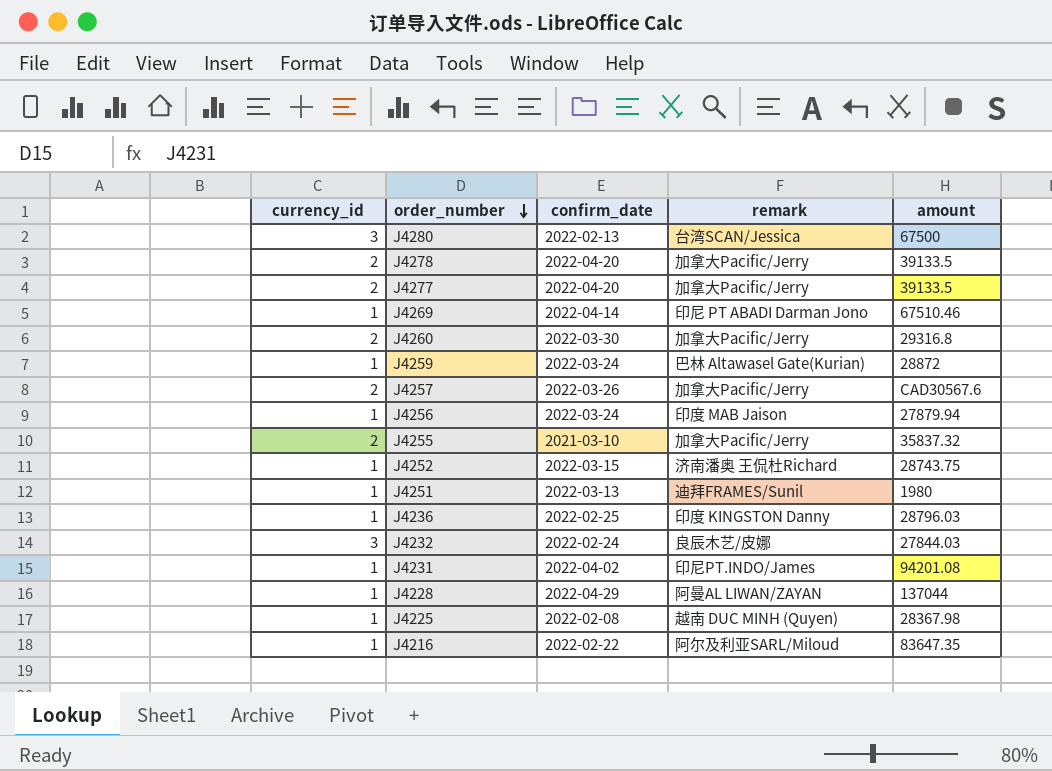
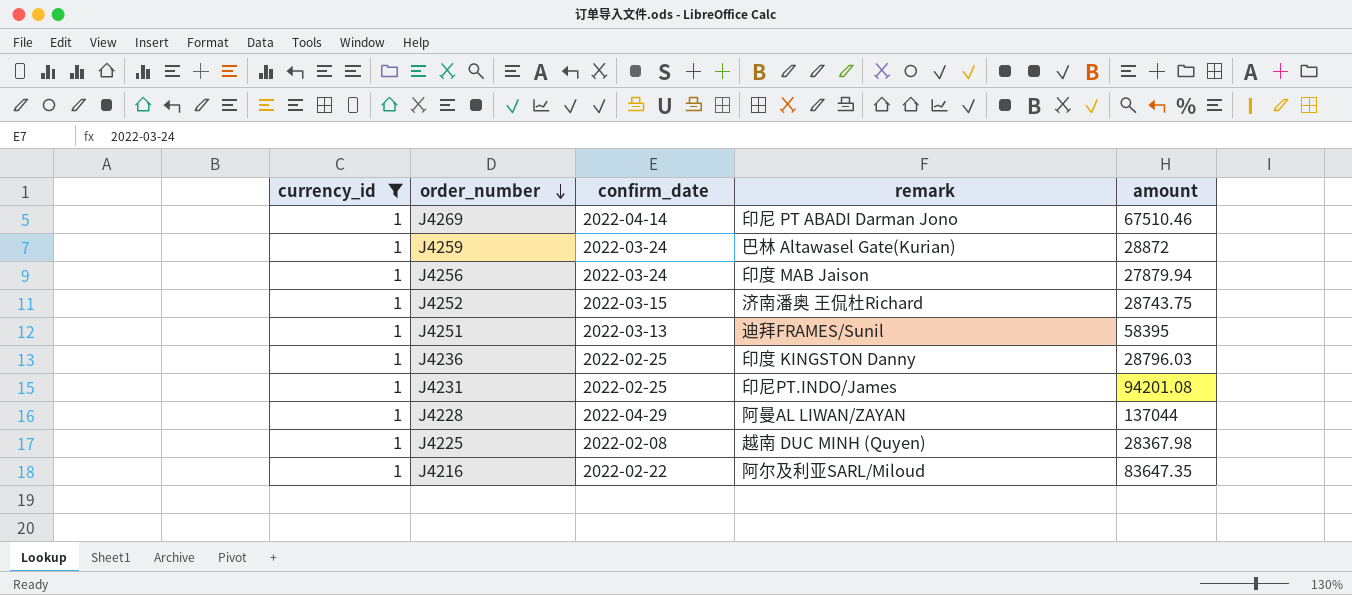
filter: none -> currency_id = 1
J4251 | amount: 1980 -> 58395
J4231 | confirm_date: 2022-04-02 -> 2022-02-25

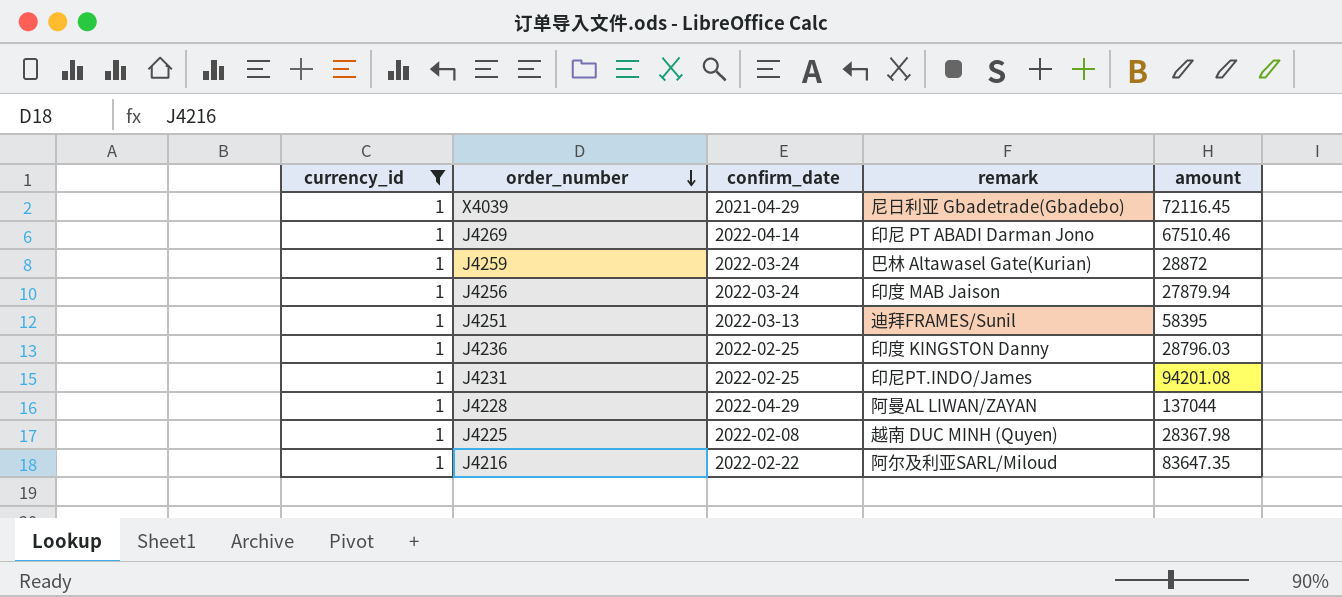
row J4252: 1 | 2022-03-15 | 济南潘奥 王侃杜Richard | 28743.75 -> none
row X4039: none -> 1 | 2021-04-29 | 尼日利亚 Gbadetrade(Gbadebo) | 72116.45

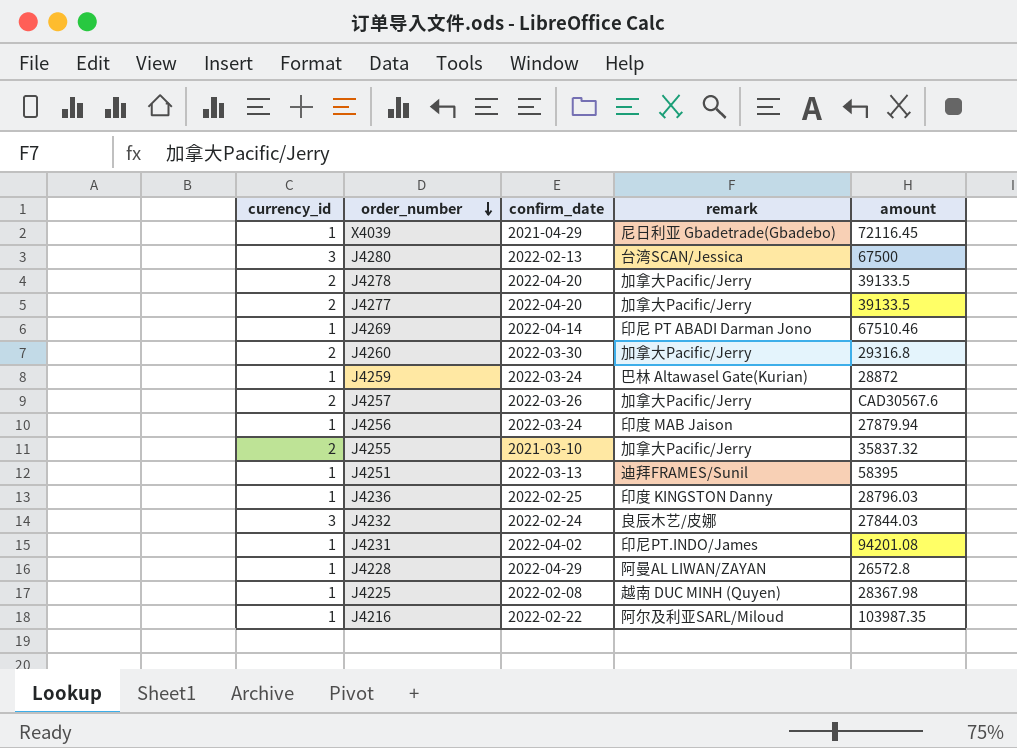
filter: currency_id = 1 -> none
J4231 | confirm_date: 2022-02-25 -> 2022-04-02
J4228 | amount: 137044 -> 26572.8
J4216 | amount: 83647.35 -> 103987.35

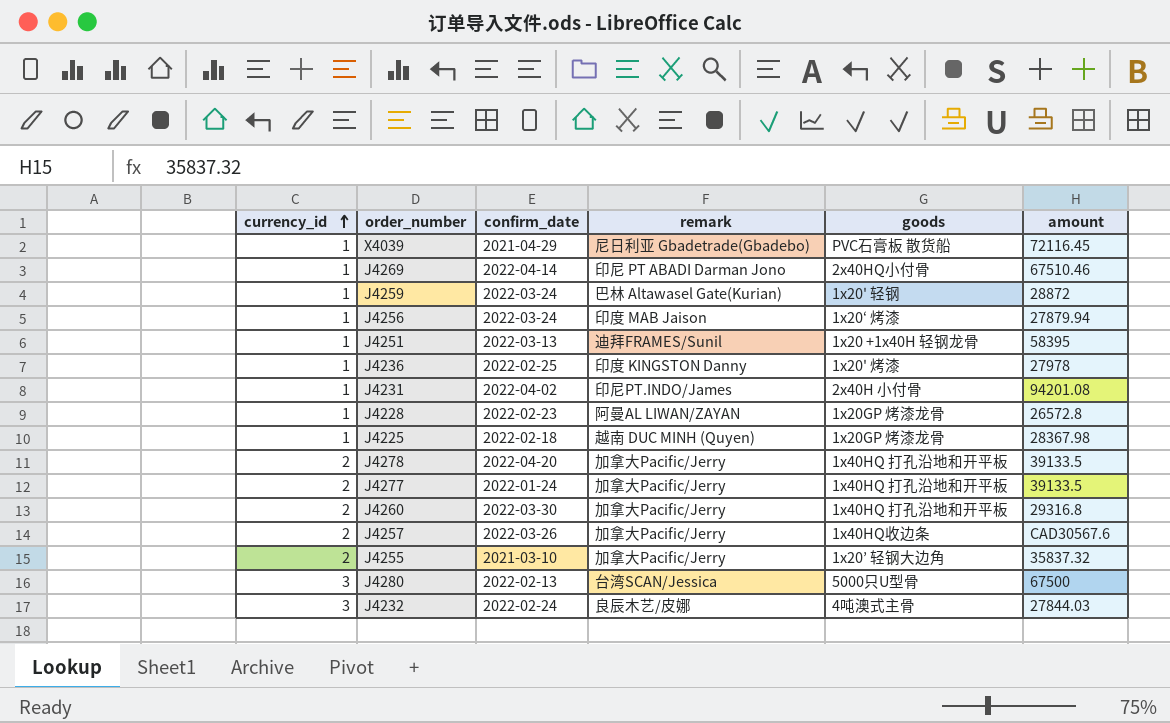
row order: order_number descending -> currency_id ascending
column goods | position: none -> 5
row J4216: 1 | 2022-02-22 | 阿尔及利亚SARL/Miloud | 103987.35 -> none
J4236 | amount: 28796.03 -> 27978
J4228 | confirm_date: 2022-04-29 -> 2022-02-23
J4225 | confirm_date: 2022-02-08 -> 2022-02-18
J4277 | confirm_date: 2022-04-20 -> 2022-01-24

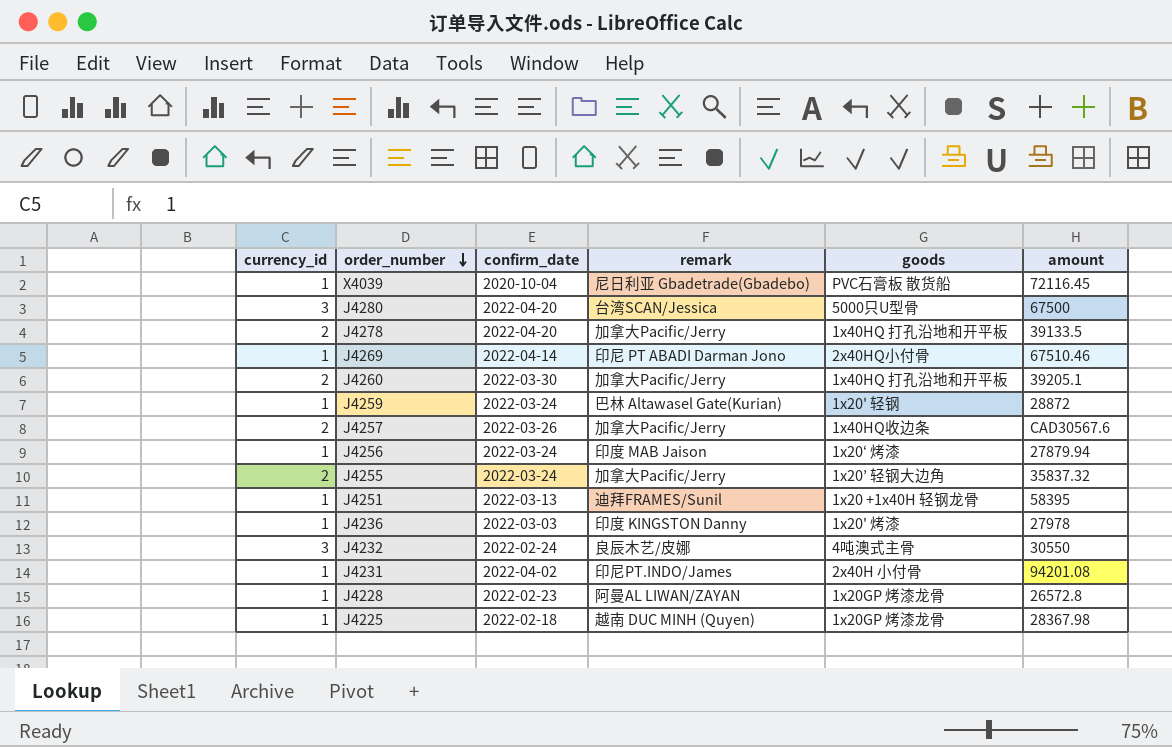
row order: currency_id ascending -> order_number descending
row J4277: 2 | 2022-01-24 | 加拿大Pacific/Jerry | 1x40HQ 打孔沿地和开平板 | 39133.5 -> none
X4039 | confirm_date: 2021-04-29 -> 2020-10-04
J4280 | confirm_date: 2022-02-13 -> 2022-04-20
J4260 | amount: 29316.8 -> 39205.1
J4255 | confirm_date: 2021-03-10 -> 2022-03-24
J4236 | confirm_date: 2022-02-25 -> 2022-03-03
J4232 | amount: 27844.03 -> 30550

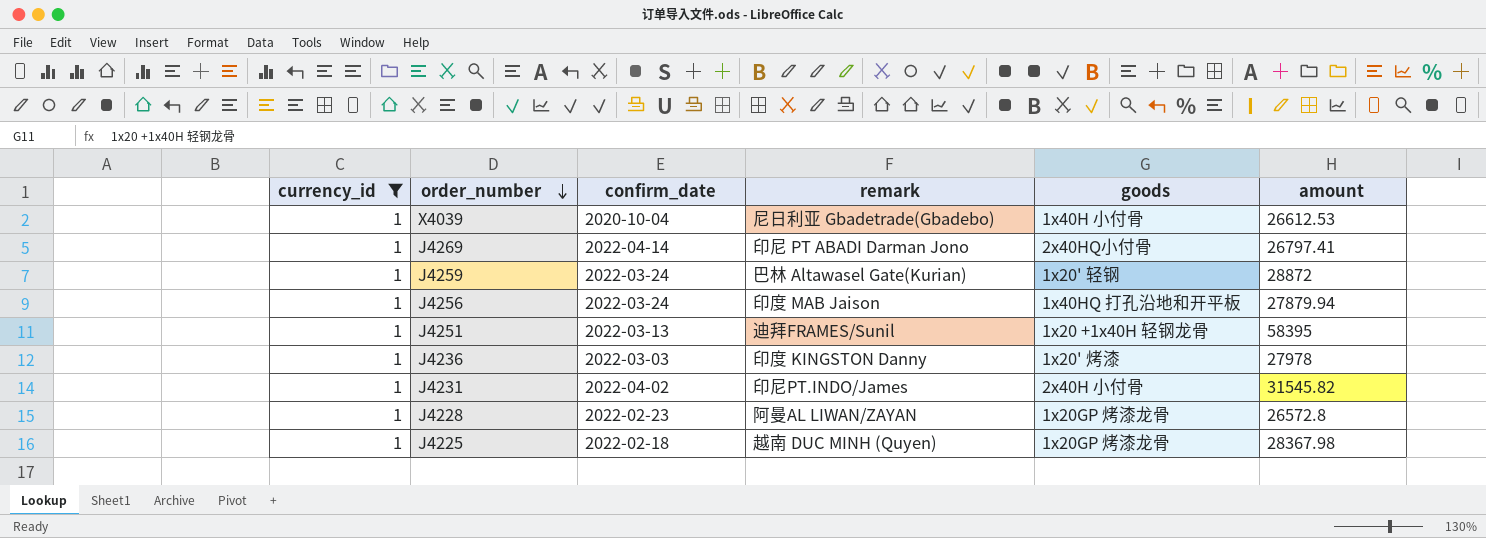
filter: none -> currency_id = 1
X4039 | goods: PVC石膏板 散货船 -> 1x40H 小付骨
X4039 | amount: 72116.45 -> 26612.53
J4269 | amount: 67510.46 -> 26797.41
J4256 | goods: 1x20‘ 烤漆 -> 1x40HQ 打孔沿地和开平板
J4231 | amount: 94201.08 -> 31545.82

